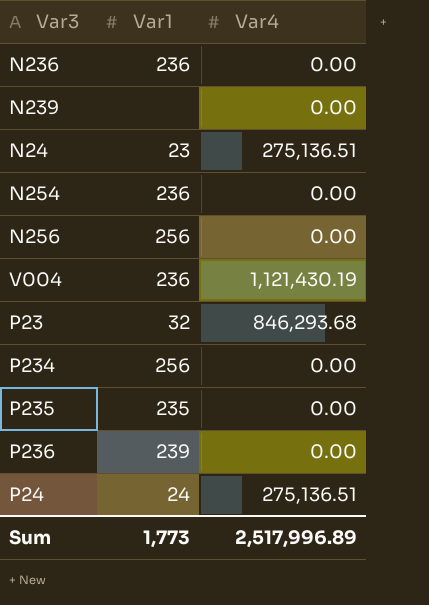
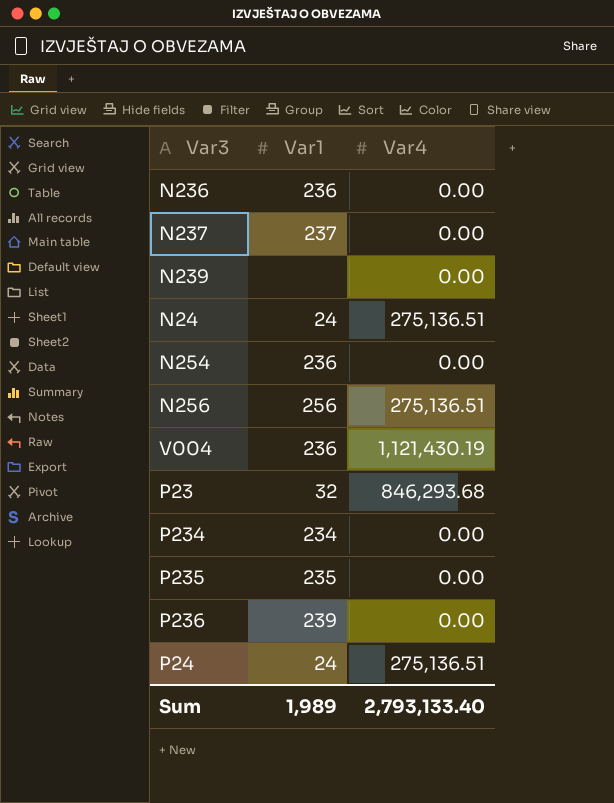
row N237: none -> 237 | 0.00
N24 | Var1: 23 -> 24
N256 | Var4: 0.00 -> 275,136.51
P234 | Var1: 256 -> 234
Sum | Var1: 1,773 -> 1,989
Sum | Var4: 2,517,996.89 -> 2,793,133.40

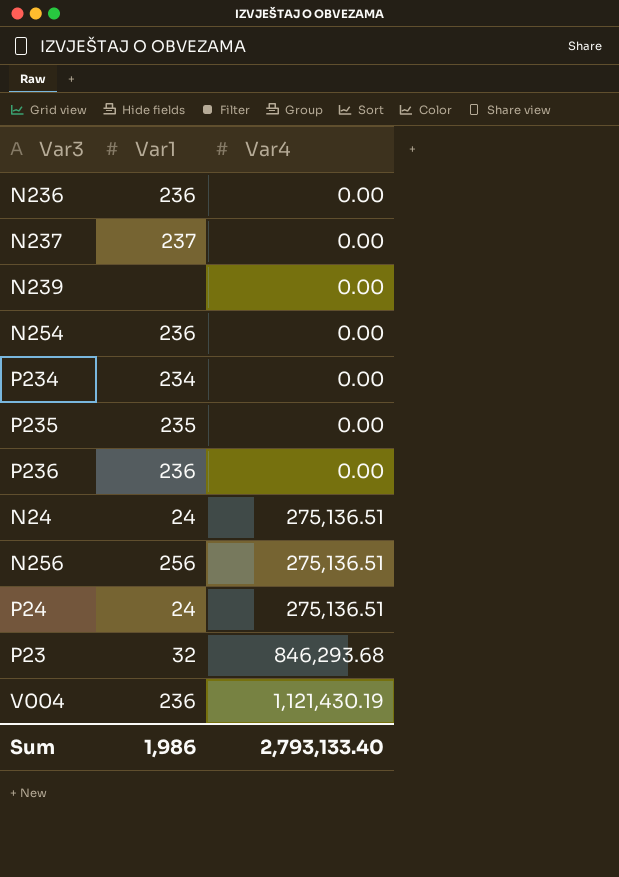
row order: none -> Var4 ascending
P236 | Var1: 239 -> 236
Sum | Var1: 1,989 -> 1,986

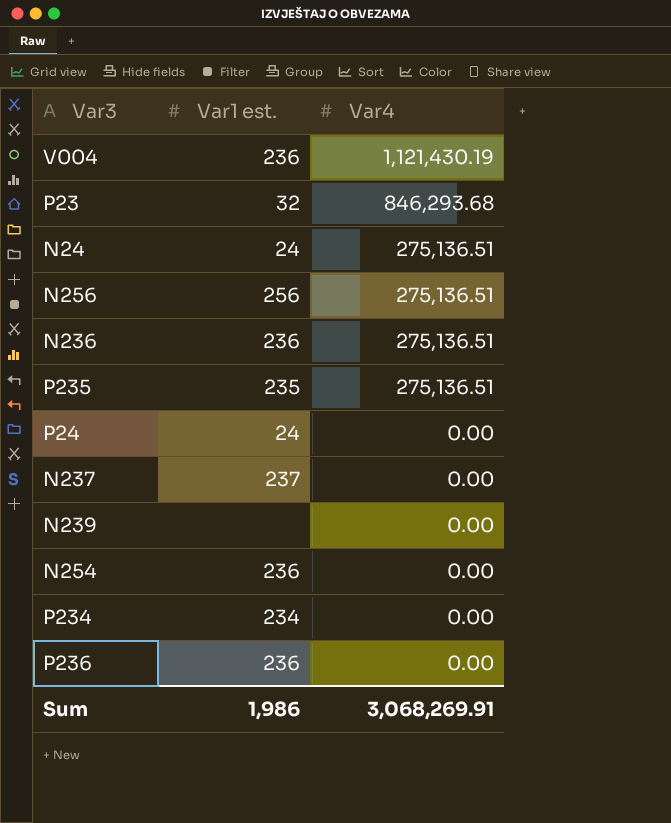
row order: Var4 ascending -> Var4 descending
column name: Var1 -> Var1 est.
N236 | Var4: 0.00 -> 275,136.51
P235 | Var4: 0.00 -> 275,136.51
P24 | Var4: 275,136.51 -> 0.00
Sum | Var4: 2,793,133.40 -> 3,068,269.91

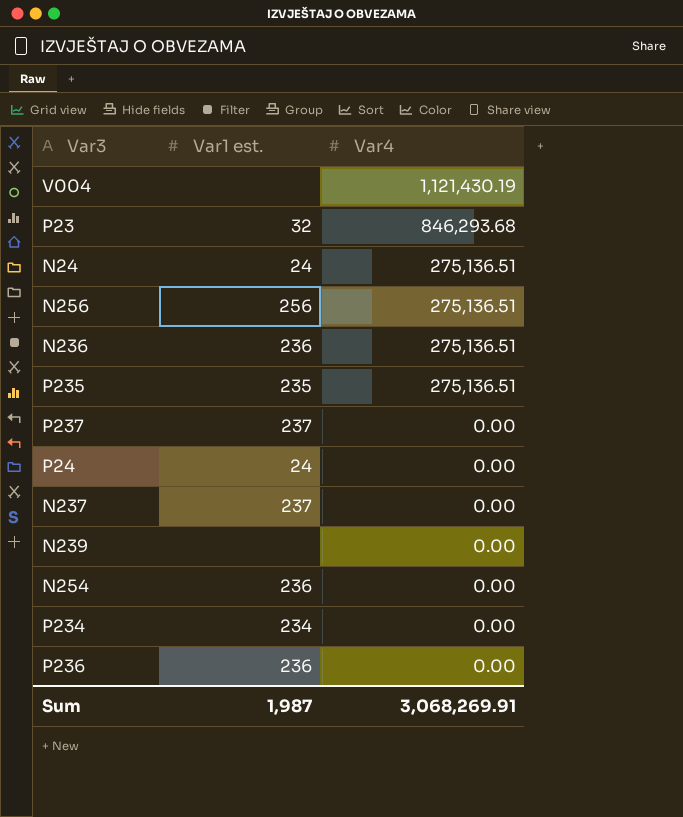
V004 | Var1 est.: 236 -> none
row P237: none -> 237 | 0.00
Sum | Var1 est.: 1,986 -> 1,987

